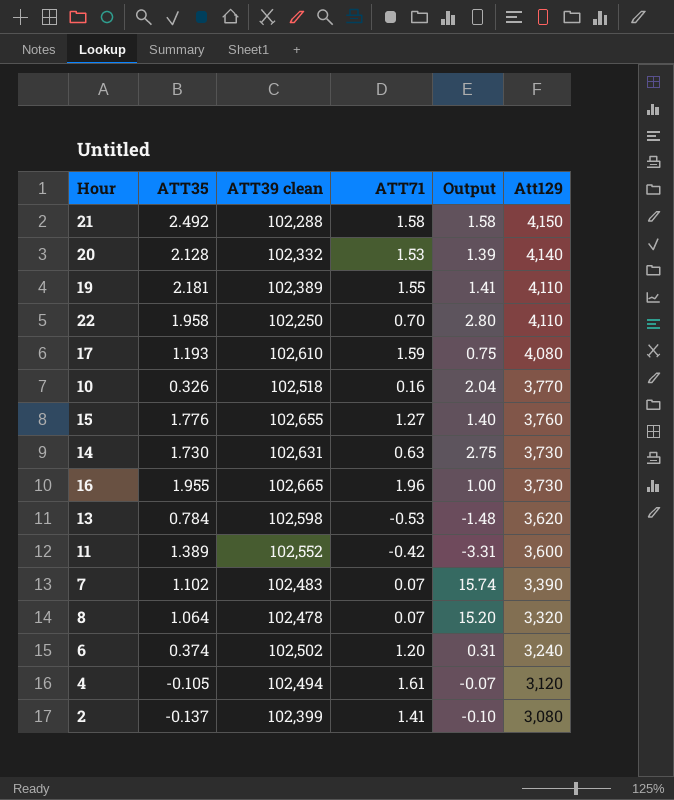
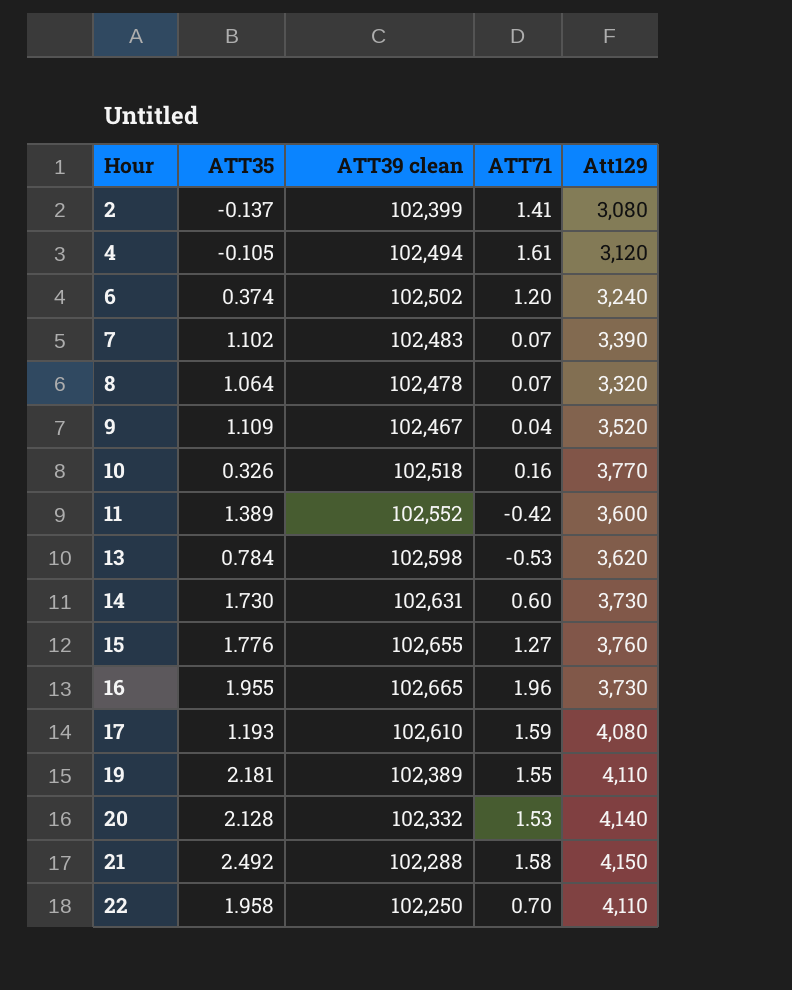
row order: Att129 descending -> Hour ascending
column Output | formula: [ATT35] / [ATT71] -> none
row 9: none -> 1.109 | 102,467 | 0.04 | 3,520
14 | ATT71: 0.63 -> 0.60

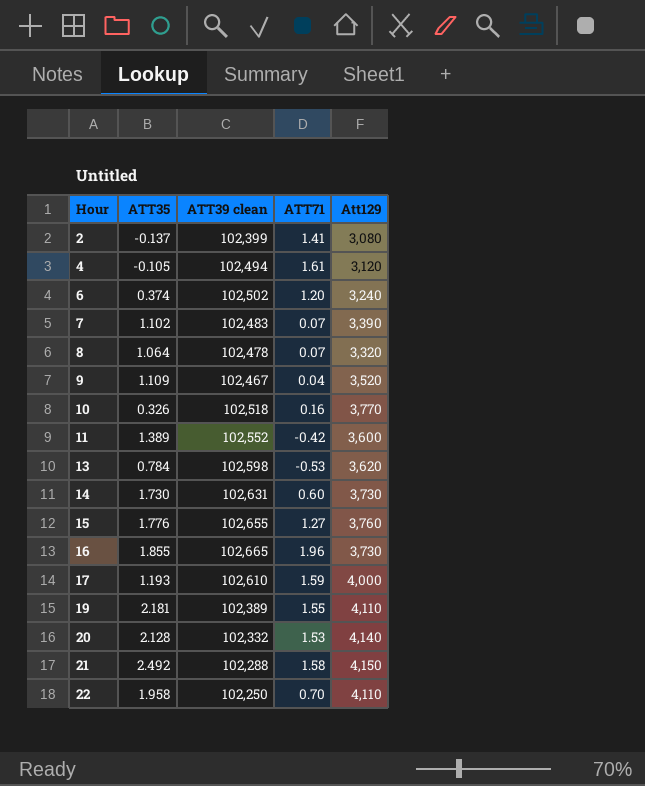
16 | ATT35: 1.955 -> 1.855
17 | Att129: 4,080 -> 4,000

